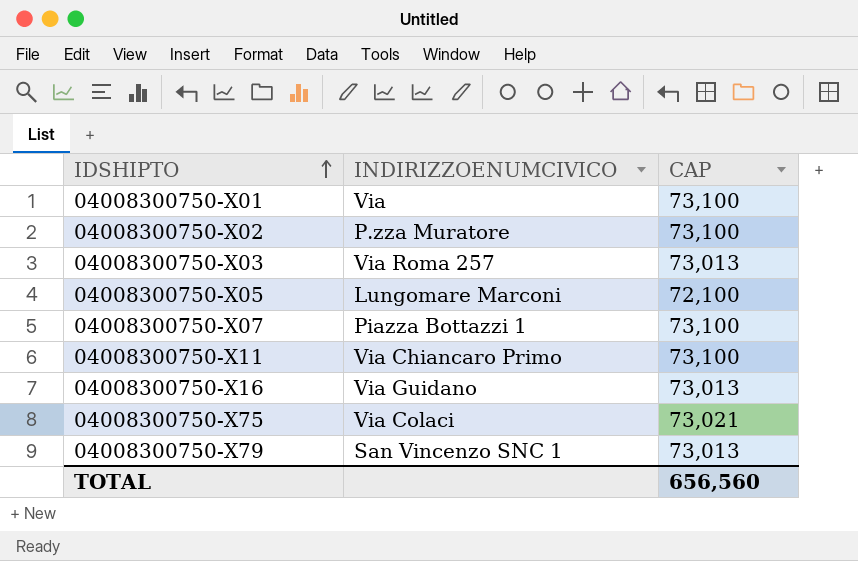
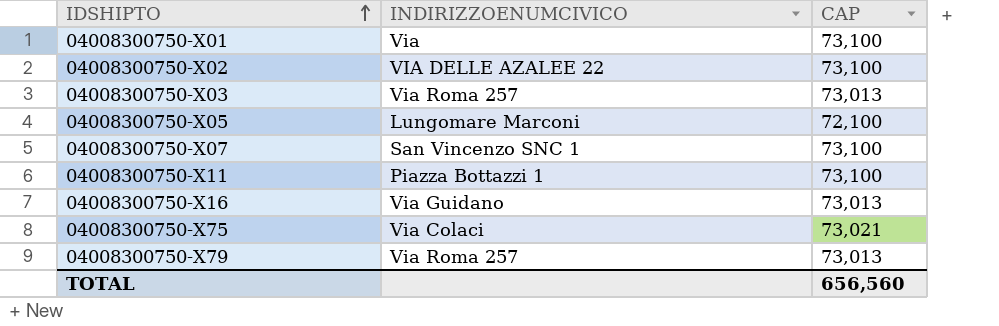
04008300750-X02 | INDIRIZZOENUMCIVICO: P.zza Muratore -> VIA DELLE AZALEE 22
04008300750-X07 | INDIRIZZOENUMCIVICO: Piazza Bottazzi 1 -> San Vincenzo SNC 1
04008300750-X11 | INDIRIZZOENUMCIVICO: Via Chiancaro Primo -> Piazza Bottazzi 1
04008300750-X79 | INDIRIZZOENUMCIVICO: San Vincenzo SNC 1 -> Via Roma 257

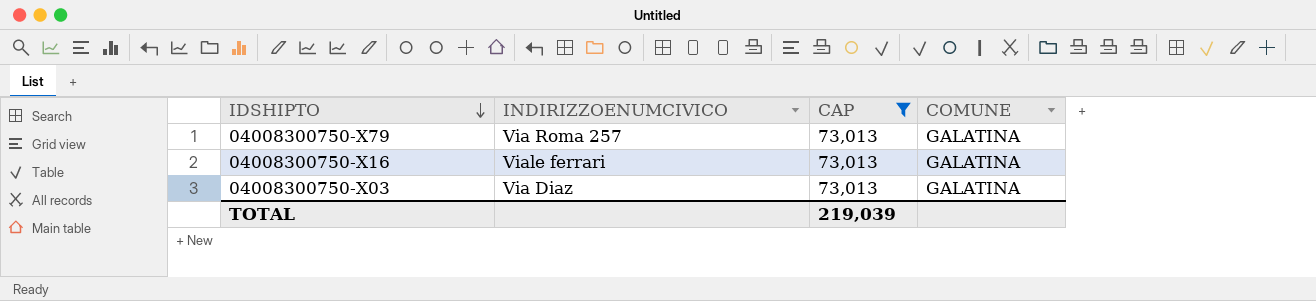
filter: none -> CAP = 73,013
row order: IDSHIPTO ascending -> IDSHIPTO descending
column COMUNE | position: none -> 4
04008300750-X16 | INDIRIZZOENUMCIVICO: Via Guidano -> Viale ferrari
04008300750-X03 | INDIRIZZOENUMCIVICO: Via Roma 257 -> Via Diaz
TOTAL | CAP: 656,560 -> 219,039

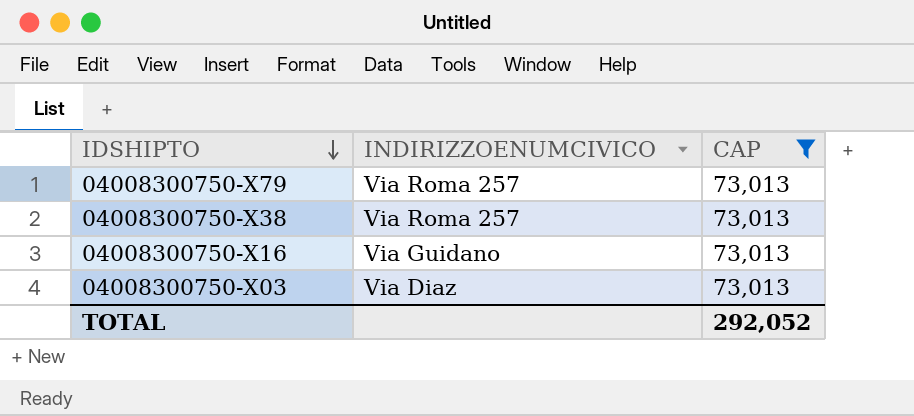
column COMUNE | position: 4 -> none
row 04008300750-X38: none -> Via Roma 257 | 73,013
04008300750-X16 | INDIRIZZOENUMCIVICO: Viale ferrari -> Via Guidano
TOTAL | CAP: 219,039 -> 292,052

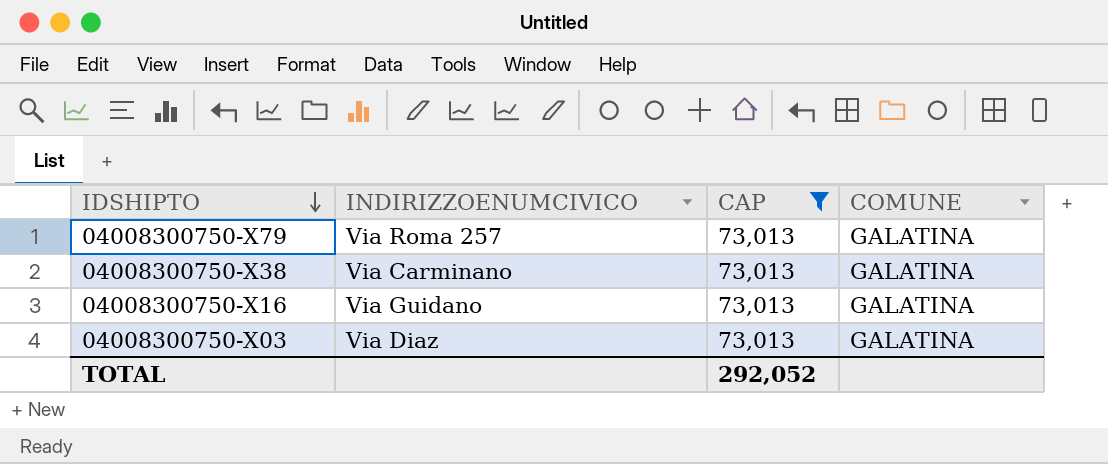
column COMUNE | position: none -> 4
04008300750-X38 | INDIRIZZOENUMCIVICO: Via Roma 257 -> Via Carminano

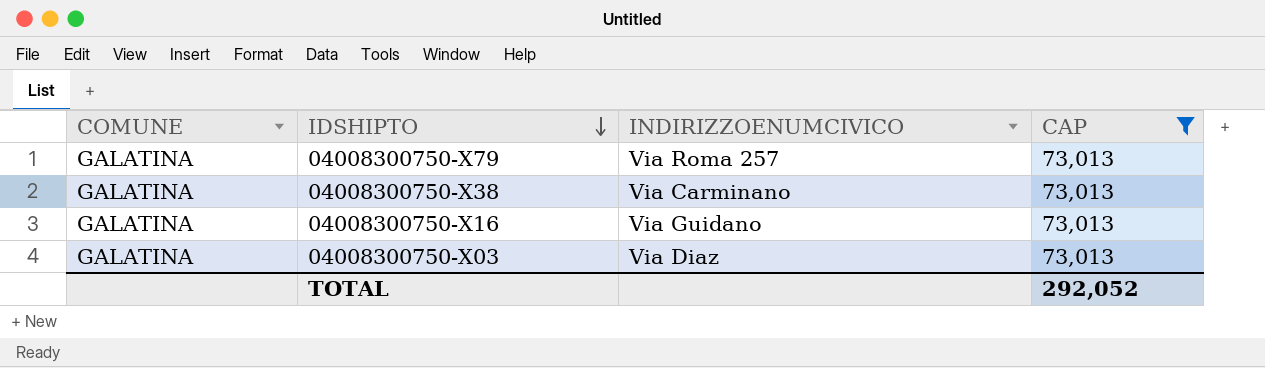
column COMUNE | position: 4 -> 1

